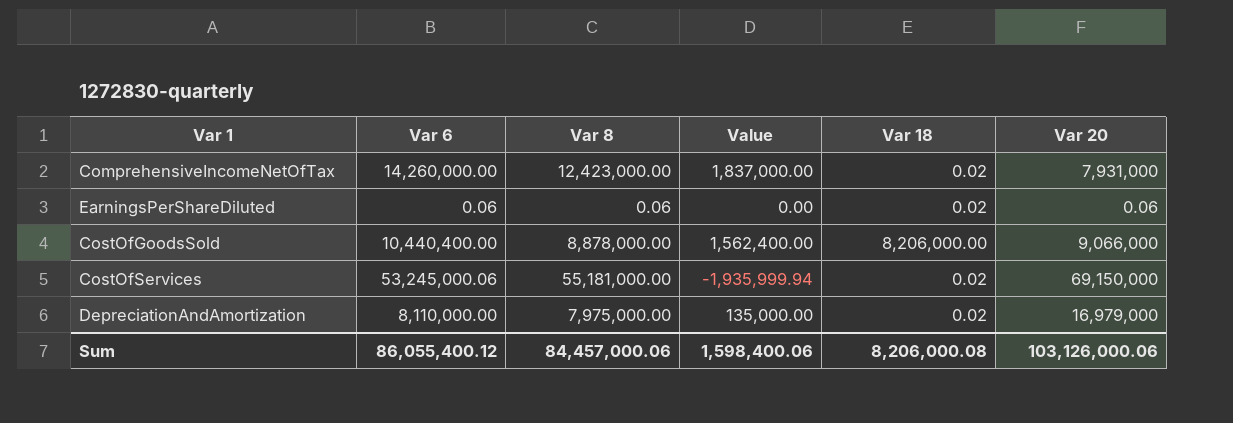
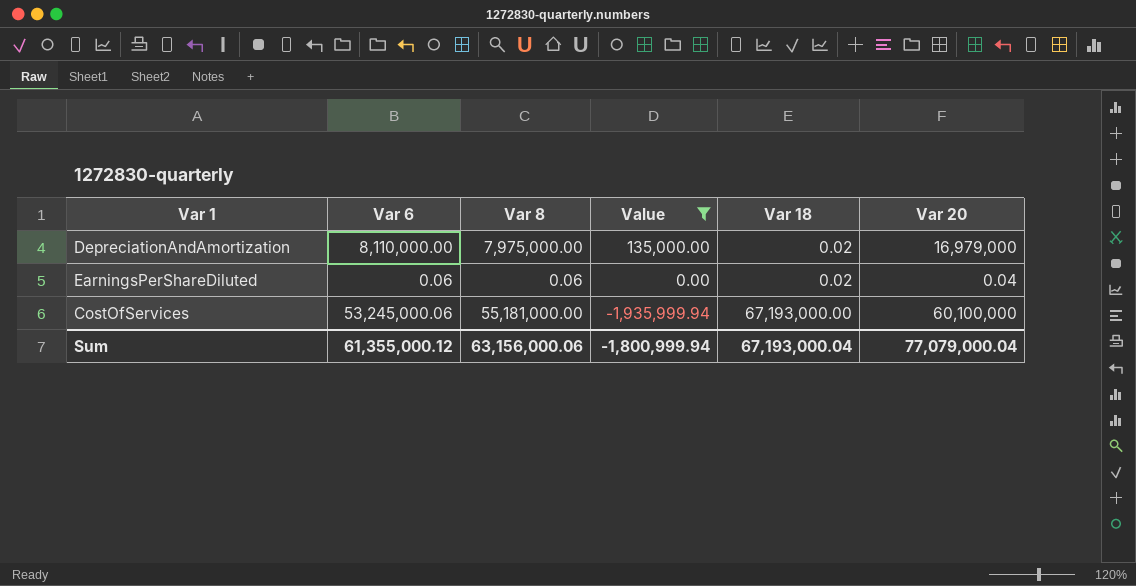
filter: none -> Value <= 135,000.00
row order: none -> Value descending
EarningsPerShareDiluted | Var 20: 0.06 -> 0.04
CostOfServices | Var 18: 0.02 -> 67,193,000.00
CostOfServices | Var 20: 69,150,000 -> 60,100,000
Sum | Var 6: 86,055,400.12 -> 61,355,000.12
Sum | Var 8: 84,457,000.06 -> 63,156,000.06
Sum | Value: 1,598,400.06 -> -1,800,999.94
Sum | Var 18: 8,206,000.08 -> 67,193,000.04
Sum | Var 20: 103,126,000.06 -> 77,079,000.04

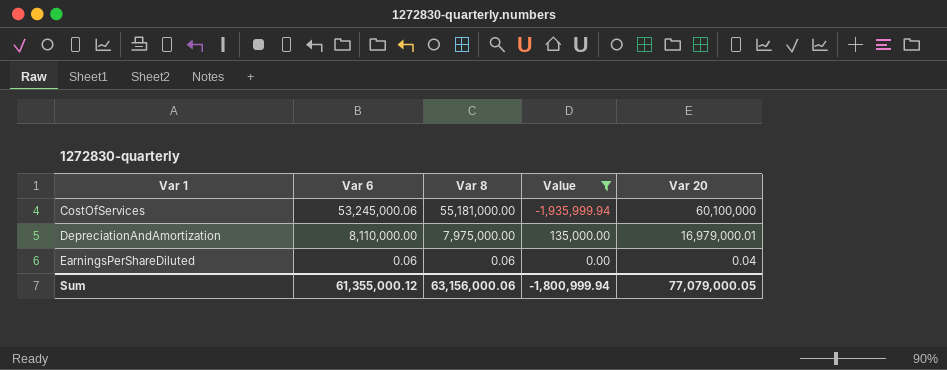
row order: Value descending -> Var 1 ascending
column Var 18 | position: 5 -> none
DepreciationAndAmortization | Var 20: 16,979,000 -> 16,979,000.01
Sum | Var 20: 77,079,000.04 -> 77,079,000.05

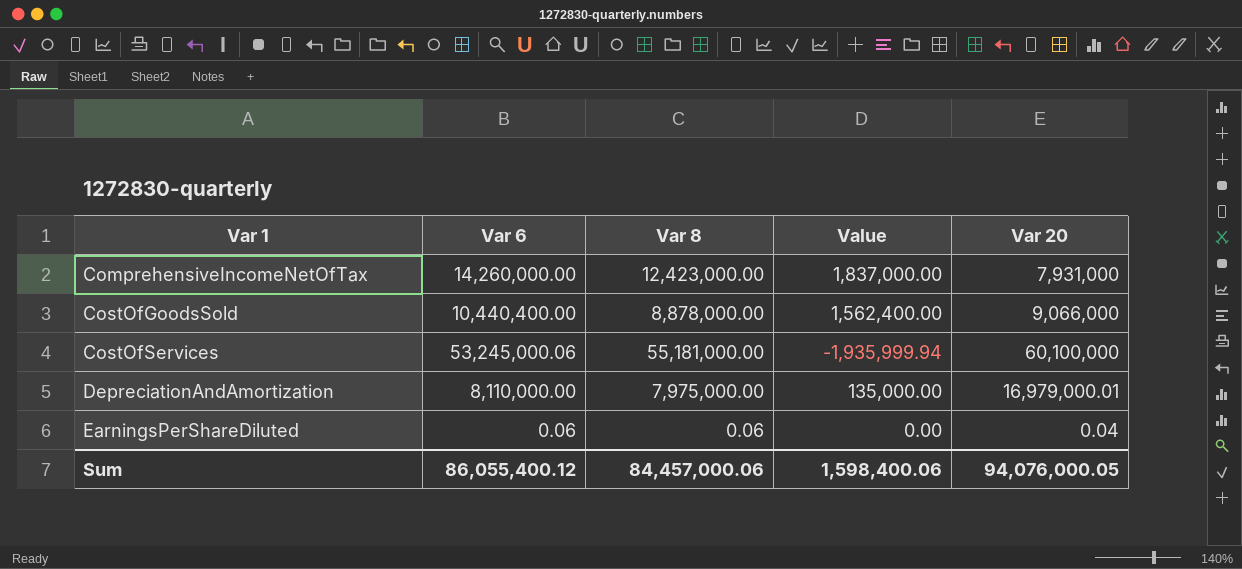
filter: Value <= 135,000.00 -> none
Sum | Var 6: 61,355,000.12 -> 86,055,400.12
Sum | Var 8: 63,156,000.06 -> 84,457,000.06
Sum | Value: -1,800,999.94 -> 1,598,400.06
Sum | Var 20: 77,079,000.05 -> 94,076,000.05

